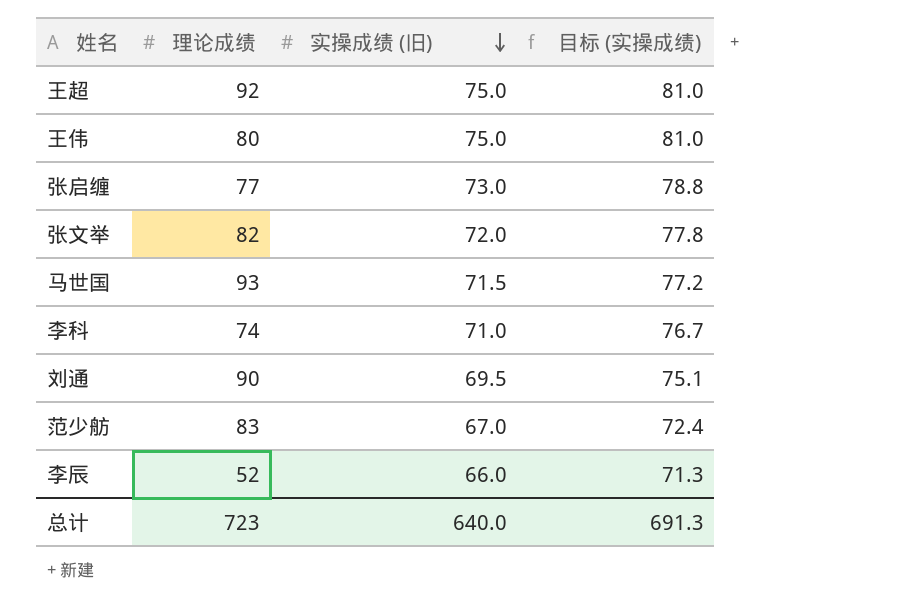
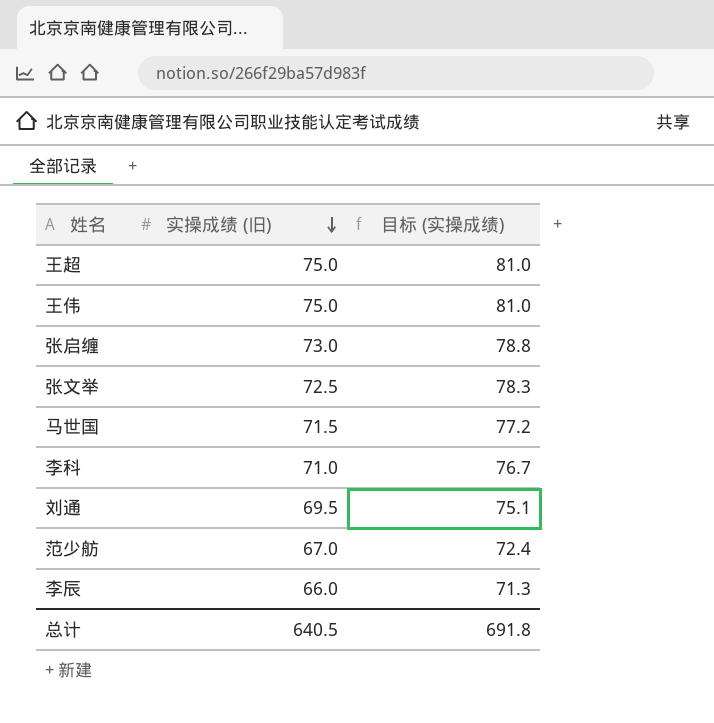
column 理论成绩 | position: 2 -> none
张文举 | 实操成绩 (旧): 72.0 -> 72.5
张文举 | 目标 (实操成绩): 77.8 -> 78.3
总计 | 实操成绩 (旧): 640.0 -> 640.5
总计 | 目标 (实操成绩): 691.3 -> 691.8

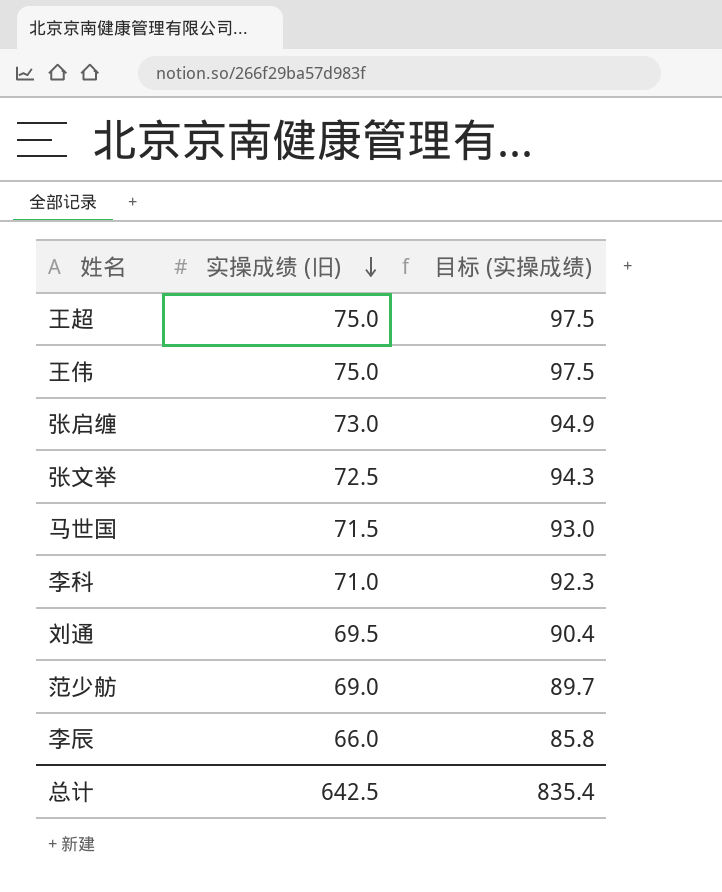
column 目标 (实操成绩) | formula: [实操成绩 (旧)] * 1.08 -> [实操成绩 (旧)] * 1.3
范少舫 | 实操成绩 (旧): 67.0 -> 69.0
总计 | 实操成绩 (旧): 640.5 -> 642.5
总计 | 目标 (实操成绩): 691.8 -> 835.4

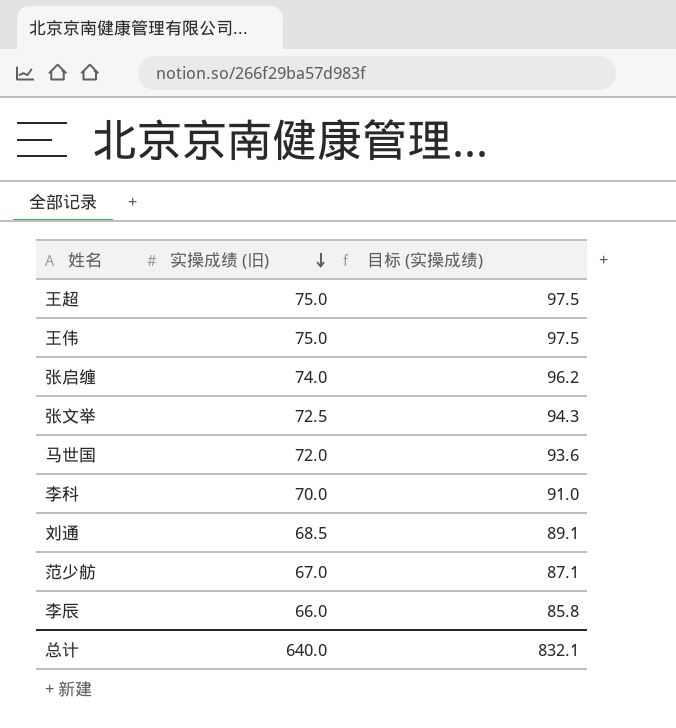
张启缠 | 实操成绩 (旧): 73.0 -> 74.0
张启缠 | 目标 (实操成绩): 94.9 -> 96.2
马世国 | 实操成绩 (旧): 71.5 -> 72.0
马世国 | 目标 (实操成绩): 93.0 -> 93.6
李科 | 实操成绩 (旧): 71.0 -> 70.0
李科 | 目标 (实操成绩): 92.3 -> 91.0
刘通 | 实操成绩 (旧): 69.5 -> 68.5
刘通 | 目标 (实操成绩): 90.4 -> 89.1
范少舫 | 实操成绩 (旧): 69.0 -> 67.0
范少舫 | 目标 (实操成绩): 89.7 -> 87.1
总计 | 实操成绩 (旧): 642.5 -> 640.0
总计 | 目标 (实操成绩): 835.4 -> 832.1

